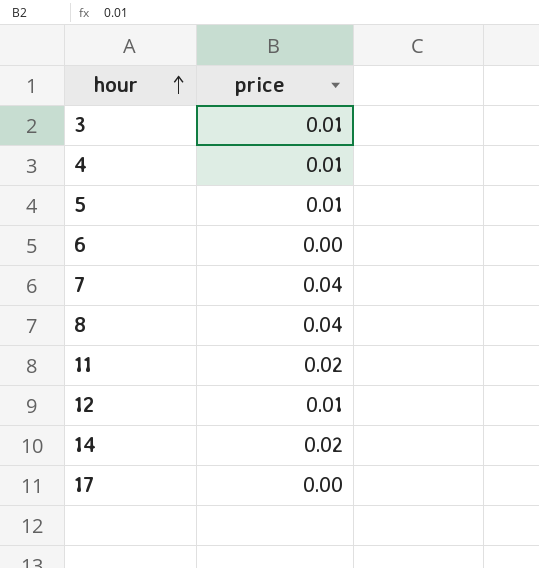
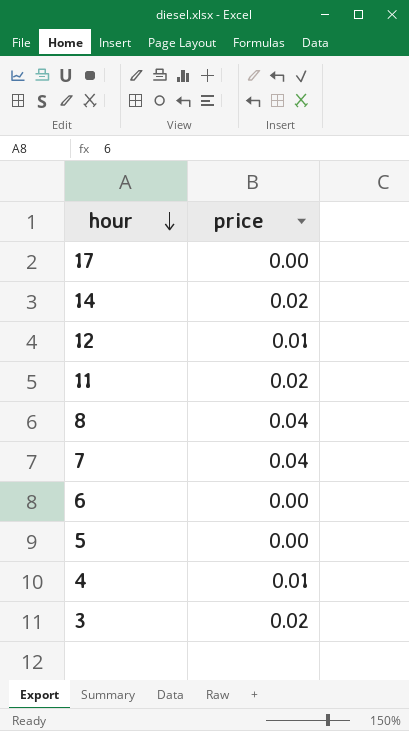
row order: hour ascending -> hour descending
5 | price: 0.01 -> 0.00
3 | price: 0.01 -> 0.02

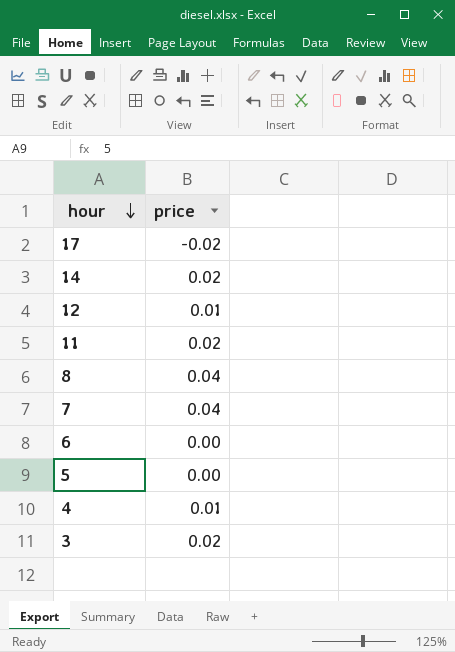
17 | price: 0.00 -> -0.02

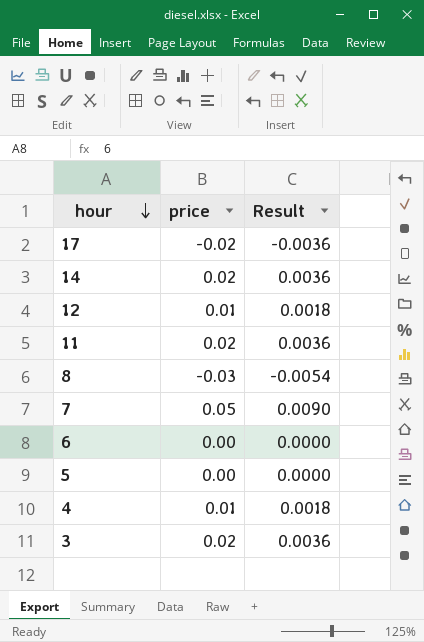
column Result | formula: none -> [price] * 0.18
8 | price: 0.04 -> -0.03
7 | price: 0.04 -> 0.05

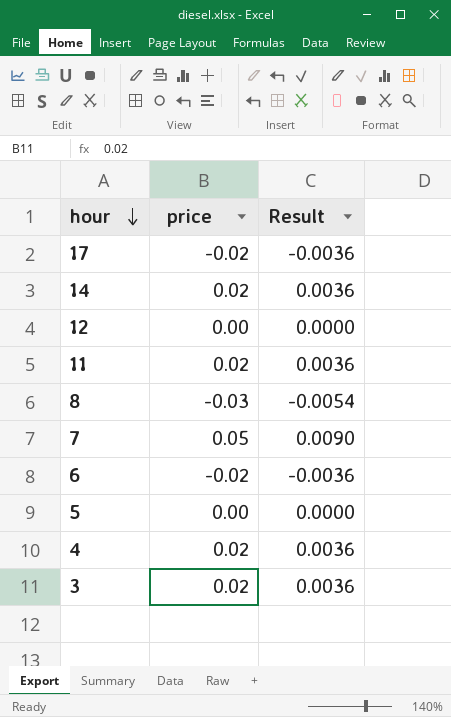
12 | price: 0.01 -> 0.00
12 | Result: 0.0018 -> 0.0000
6 | price: 0.00 -> -0.02
6 | Result: 0.0000 -> -0.0036
4 | price: 0.01 -> 0.02
4 | Result: 0.0018 -> 0.0036

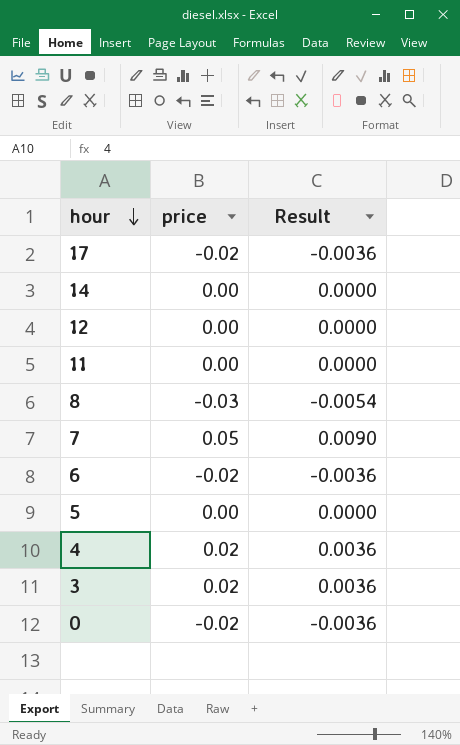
14 | price: 0.02 -> 0.00
14 | Result: 0.0036 -> 0.0000
11 | price: 0.02 -> 0.00
11 | Result: 0.0036 -> 0.0000
row 0: none -> -0.02 | -0.0036

